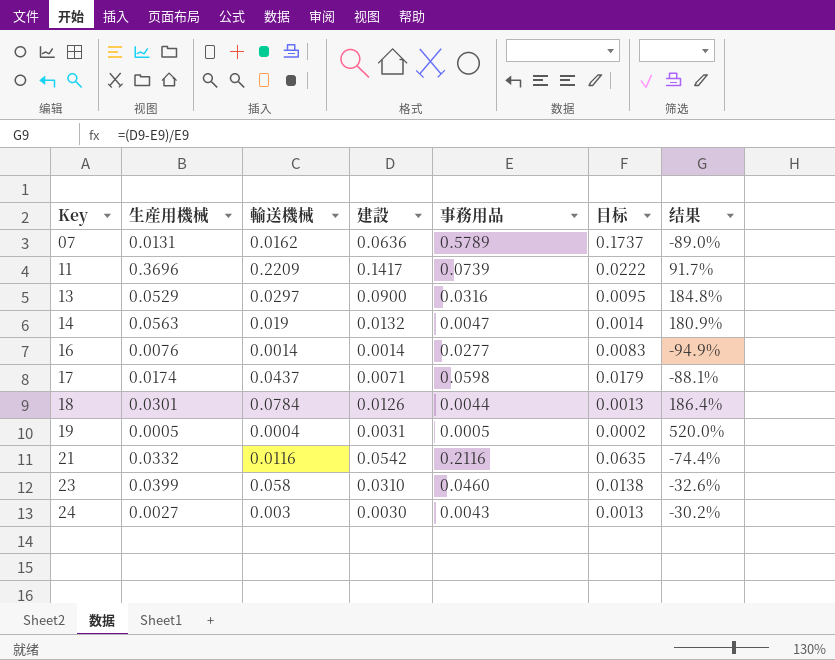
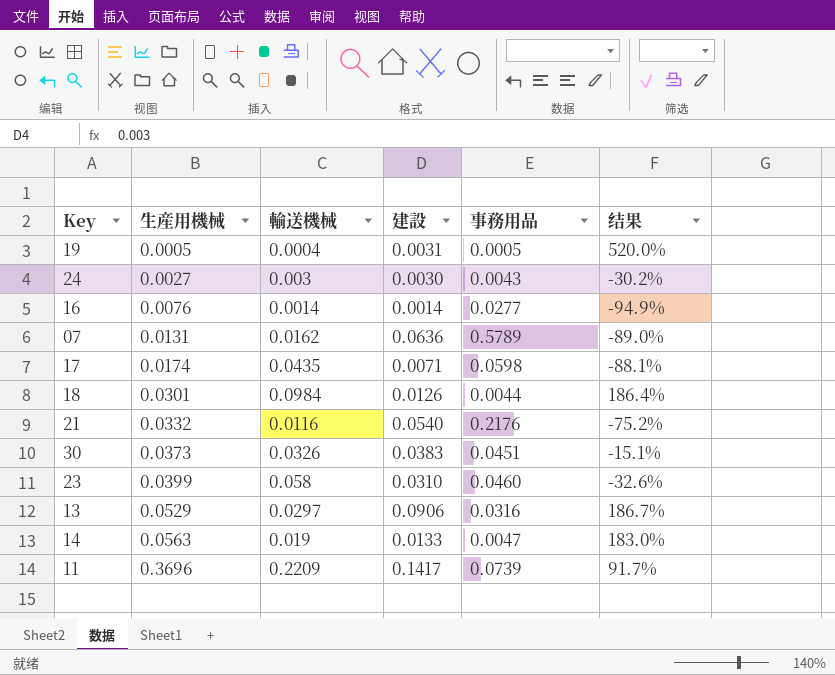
row order: Key ascending -> 生産用機械 ascending
column 目标 | formula: [事務用品] * 0.3 -> none
17 | 輸送機械: 0.0437 -> 0.0435
18 | 輸送機械: 0.0784 -> 0.0984
21 | 建設: 0.0542 -> 0.0540
21 | 事務用品: 0.2116 -> 0.2176
21 | 结果: -74.4% -> -75.2%
row 30: none -> 0.0373 | 0.0326 | 0.0383 | 0.0451 | -15.1%
13 | 建設: 0.0900 -> 0.0906
13 | 结果: 184.8% -> 186.7%
14 | 建設: 0.0132 -> 0.0133
14 | 结果: 180.9% -> 183.0%

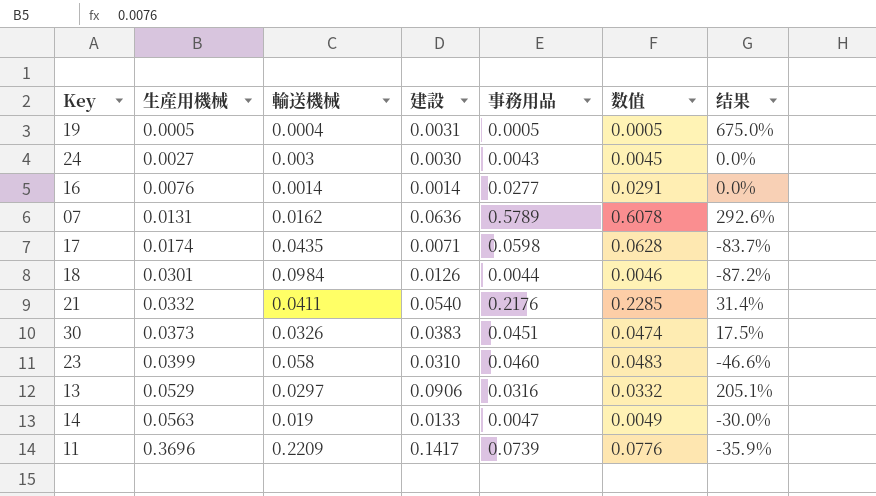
column 数值 | formula: none -> [事務用品] * 1.05
column 结果 | formula: ([建設] - [事務用品]) / [事務用品] -> ([建設] - [輸送機械]) / [輸送機械]
21 | 輸送機械: 0.0116 -> 0.0411

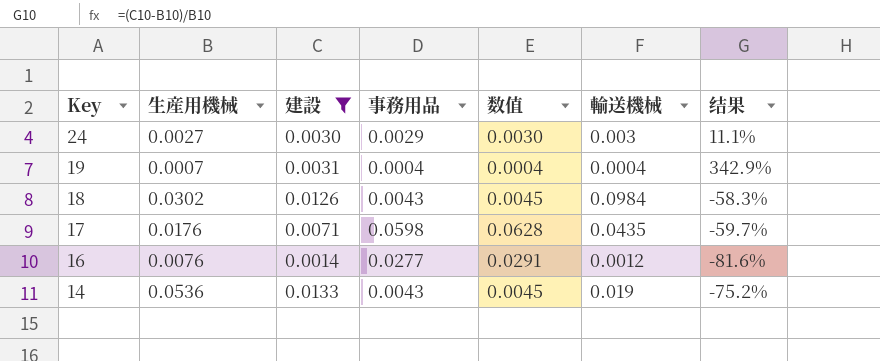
filter: none -> 建設 <= 0.0133
row order: 生産用機械 ascending -> Key descending
column 輸送機械 | position: 3 -> 6
column 结果 | formula: ([建設] - [輸送機械]) / [輸送機械] -> ([建設] - [生産用機械]) / [生産用機械]
24 | 事務用品: 0.0043 -> 0.0029
24 | 数值: 0.0045 -> 0.0030
19 | 生産用機械: 0.0005 -> 0.0007
19 | 事務用品: 0.0005 -> 0.0004
19 | 数值: 0.0005 -> 0.0004
18 | 生産用機械: 0.0301 -> 0.0302
18 | 事務用品: 0.0044 -> 0.0043
18 | 数值: 0.0046 -> 0.0045
17 | 生産用機械: 0.0174 -> 0.0176
16 | 輸送機械: 0.0014 -> 0.0012
14 | 生産用機械: 0.0563 -> 0.0536
14 | 事務用品: 0.0047 -> 0.0043
14 | 数值: 0.0049 -> 0.0045

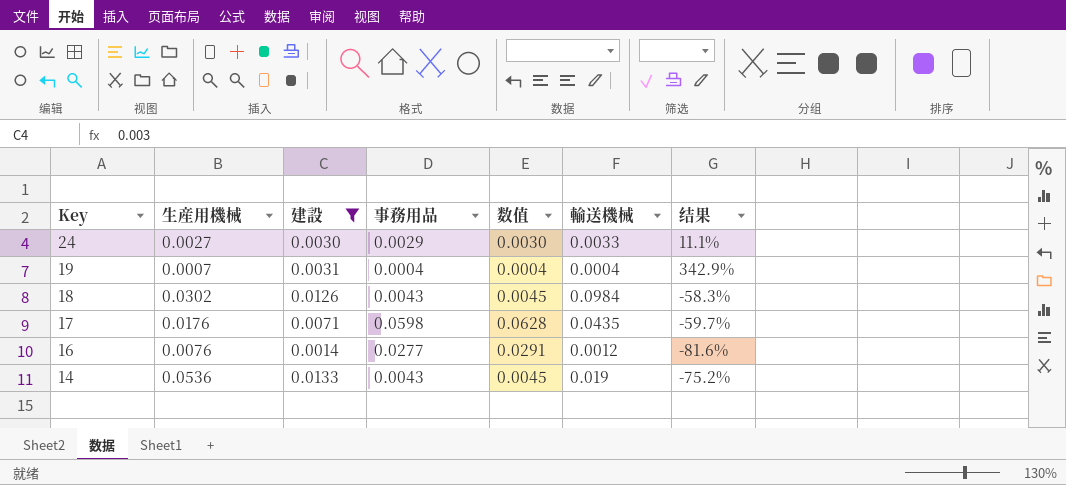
24 | 輸送機械: 0.003 -> 0.0033

